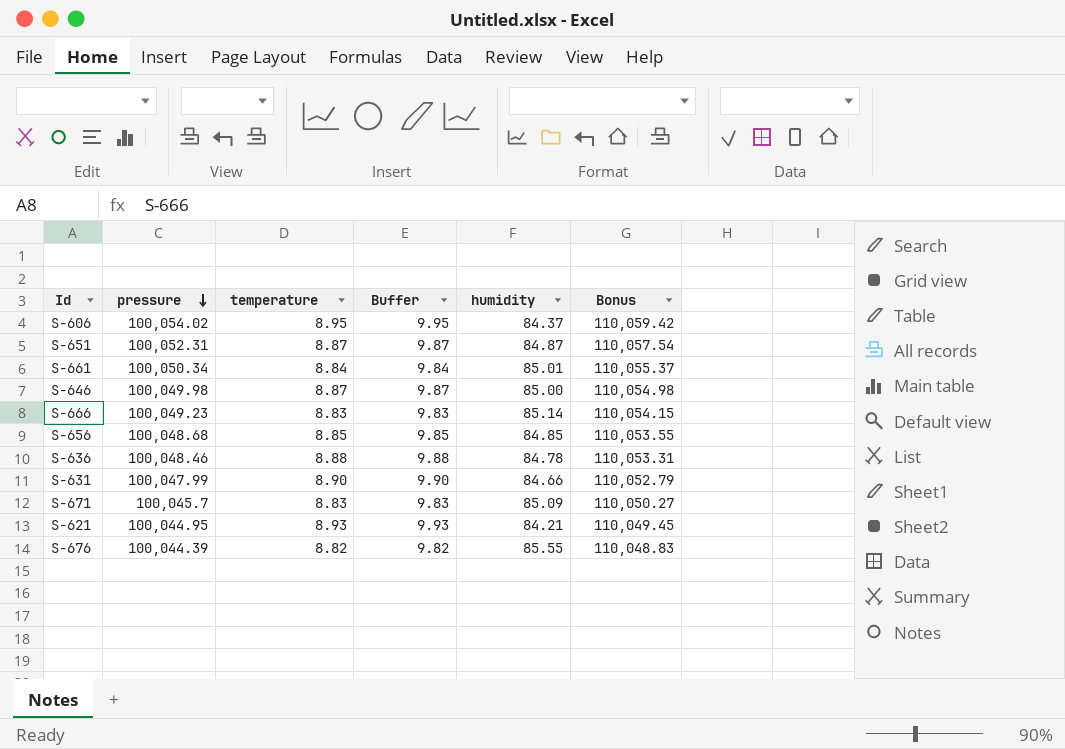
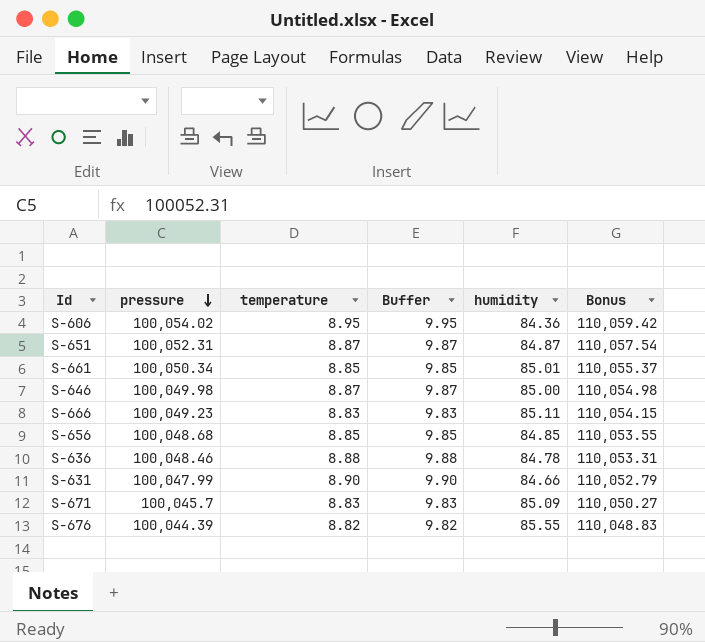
row S-621: 100,044.95 | 8.93 | 9.93 | 84.21 | 110,049.45 -> none
S-606 | humidity: 84.37 -> 84.36
S-661 | temperature: 8.84 -> 8.85
S-661 | Buffer: 9.84 -> 9.85
S-666 | humidity: 85.14 -> 85.11

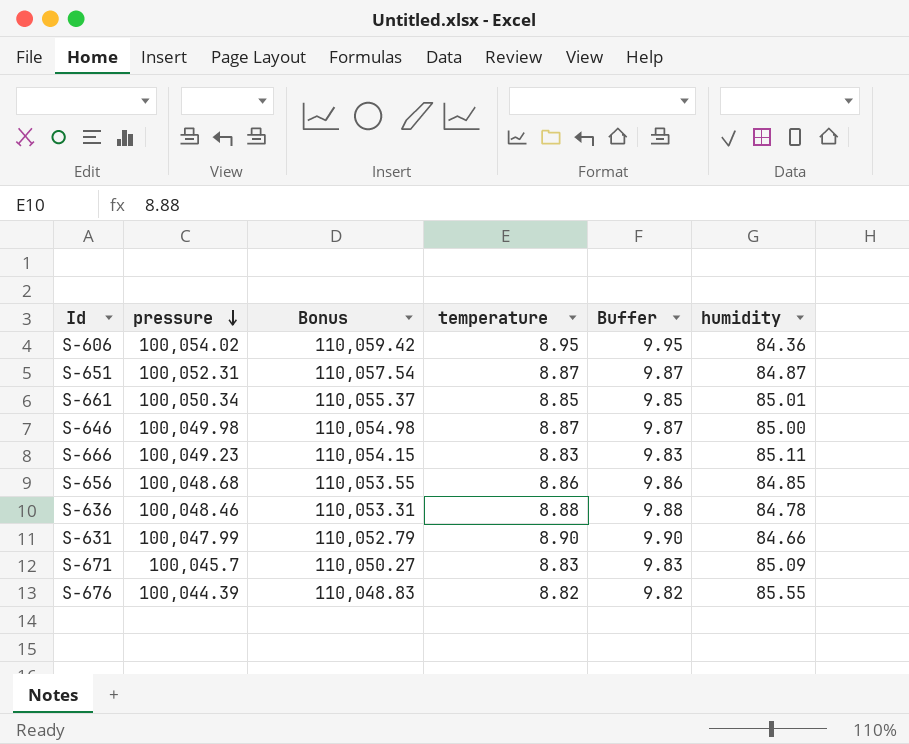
column Bonus | position: 6 -> 3
S-656 | temperature: 8.85 -> 8.86
S-656 | Buffer: 9.85 -> 9.86

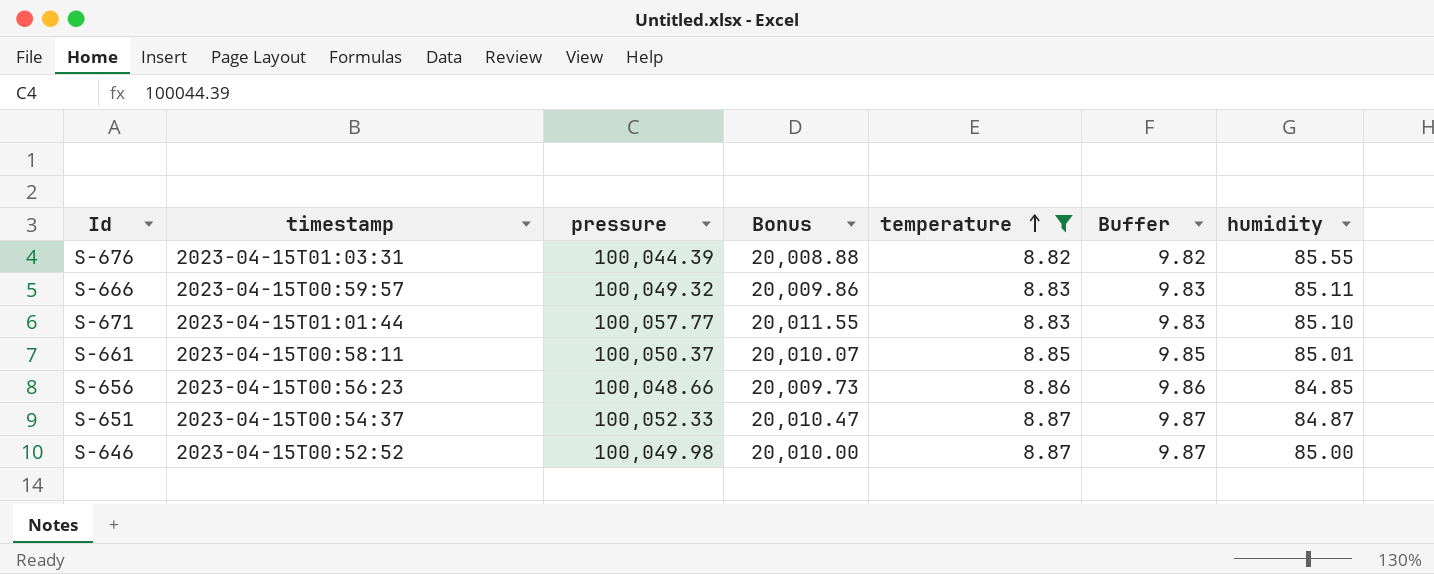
filter: none -> temperature <= 8.87
row order: pressure descending -> temperature ascending
column timestamp | position: none -> 2
column Bonus | formula: [pressure] * 1.1 -> [pressure] * 0.2
S-666 | pressure: 100,049.23 -> 100,049.32
S-671 | pressure: 100,045.7 -> 100,057.77
S-671 | humidity: 85.09 -> 85.10
S-661 | pressure: 100,050.34 -> 100,050.37
S-656 | pressure: 100,048.68 -> 100,048.66
S-651 | pressure: 100,052.31 -> 100,052.33

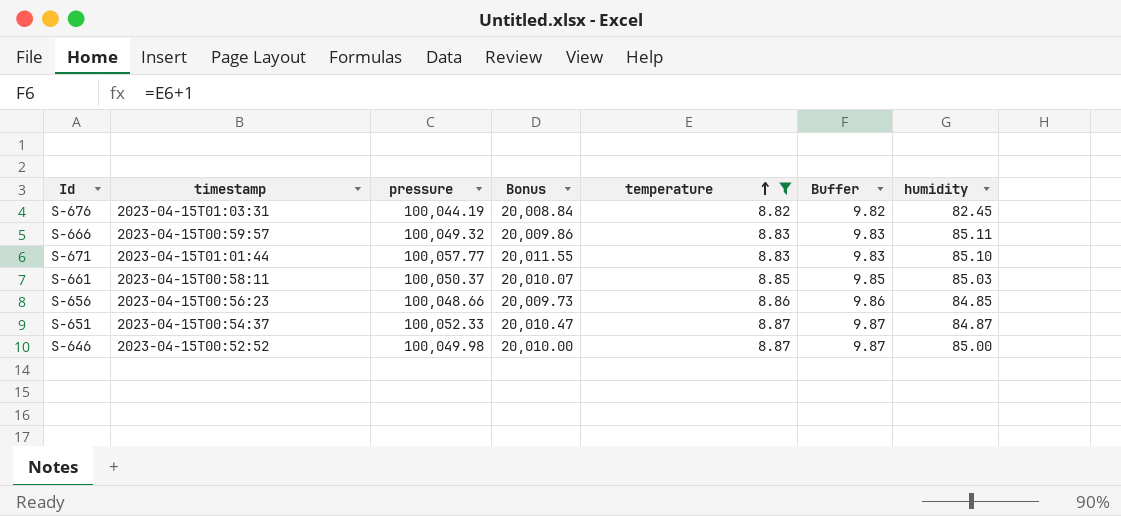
S-676 | pressure: 100,044.39 -> 100,044.19
S-676 | Bonus: 20,008.88 -> 20,008.84
S-676 | humidity: 85.55 -> 82.45
S-661 | humidity: 85.01 -> 85.03

